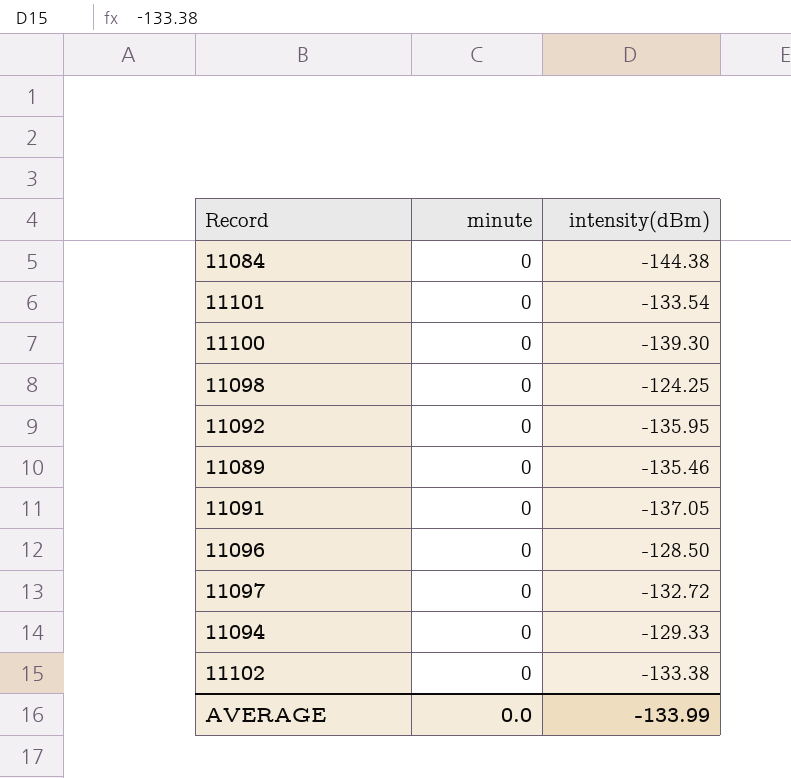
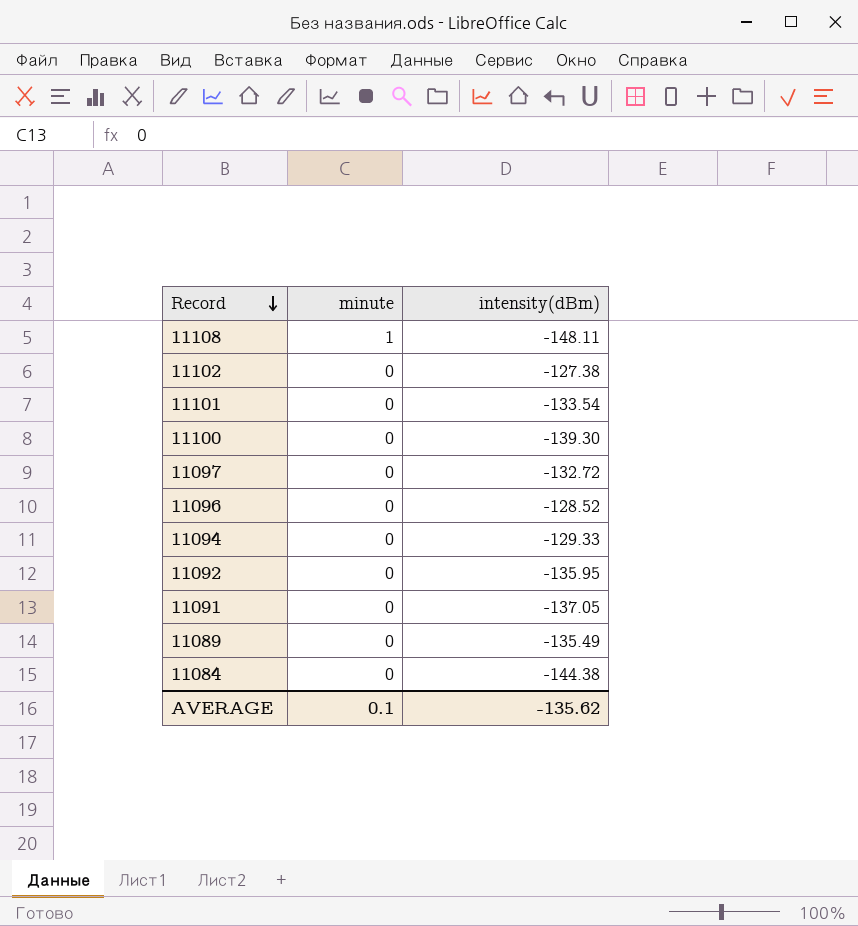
row order: none -> Record descending
row 11098: 0 | -124.25 -> none
row 11108: none -> 1 | -148.11
11102 | intensity(dBm): -133.38 -> -127.38
11096 | intensity(dBm): -128.50 -> -128.52
11089 | intensity(dBm): -135.46 -> -135.49
AVERAGE | minute: 0.0 -> 0.1
AVERAGE | intensity(dBm): -133.99 -> -135.62

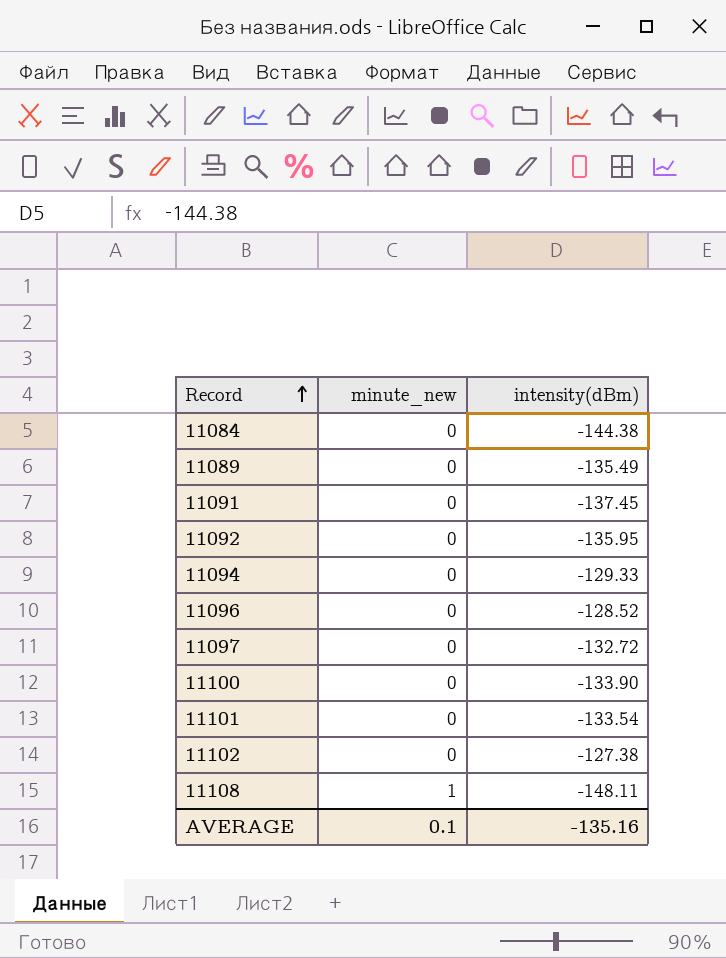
row order: Record descending -> Record ascending
column name: minute -> minute_new
11091 | intensity(dBm): -137.05 -> -137.45
11100 | intensity(dBm): -139.30 -> -133.90
AVERAGE | intensity(dBm): -135.62 -> -135.16

